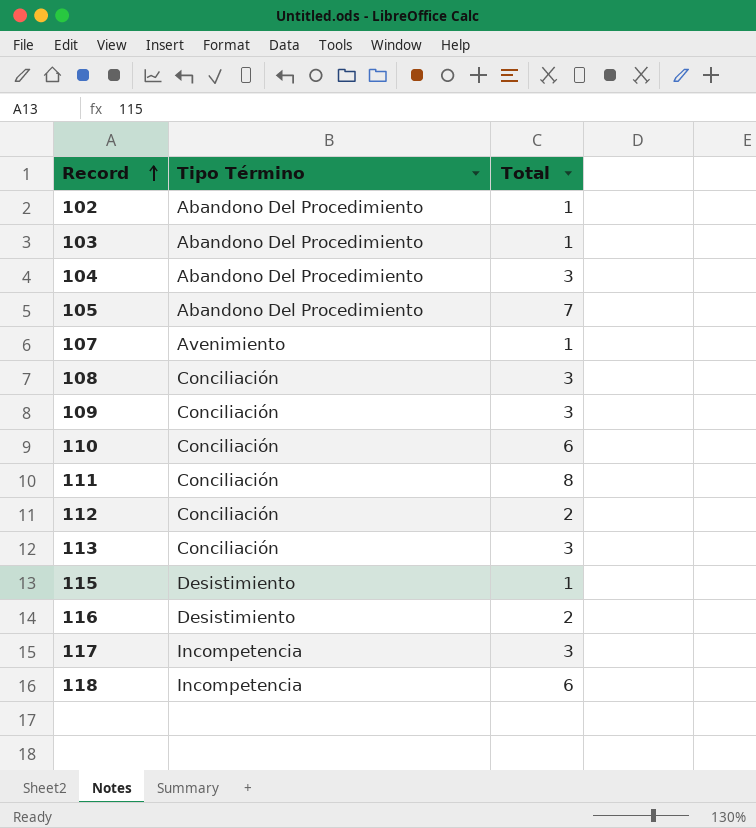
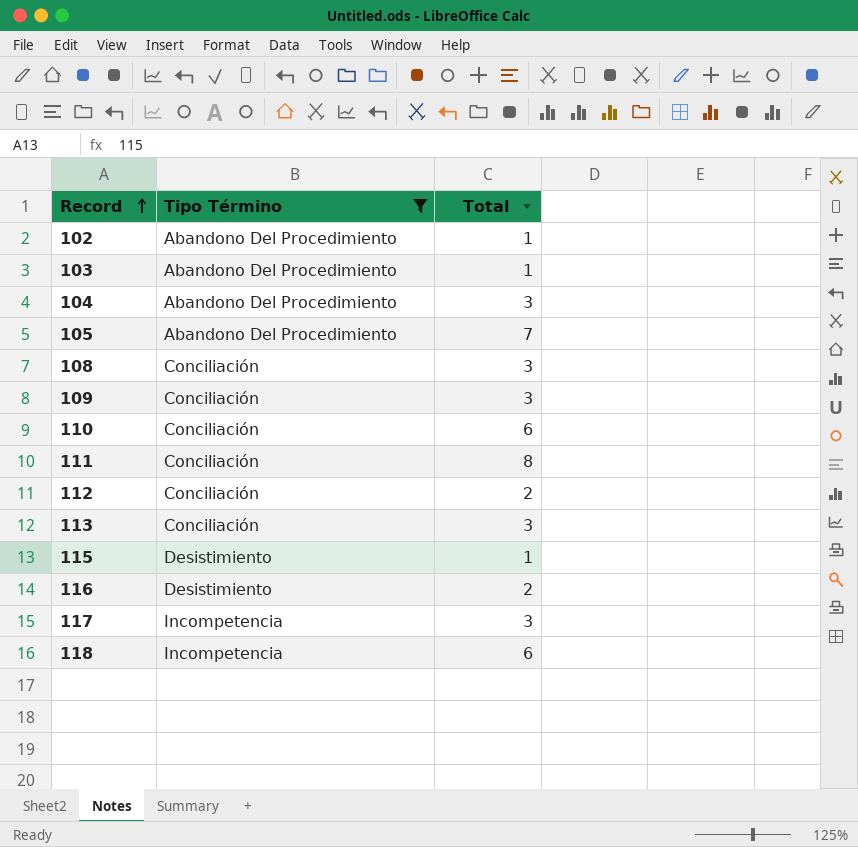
filter: none -> Tipo Término != Avenimiento

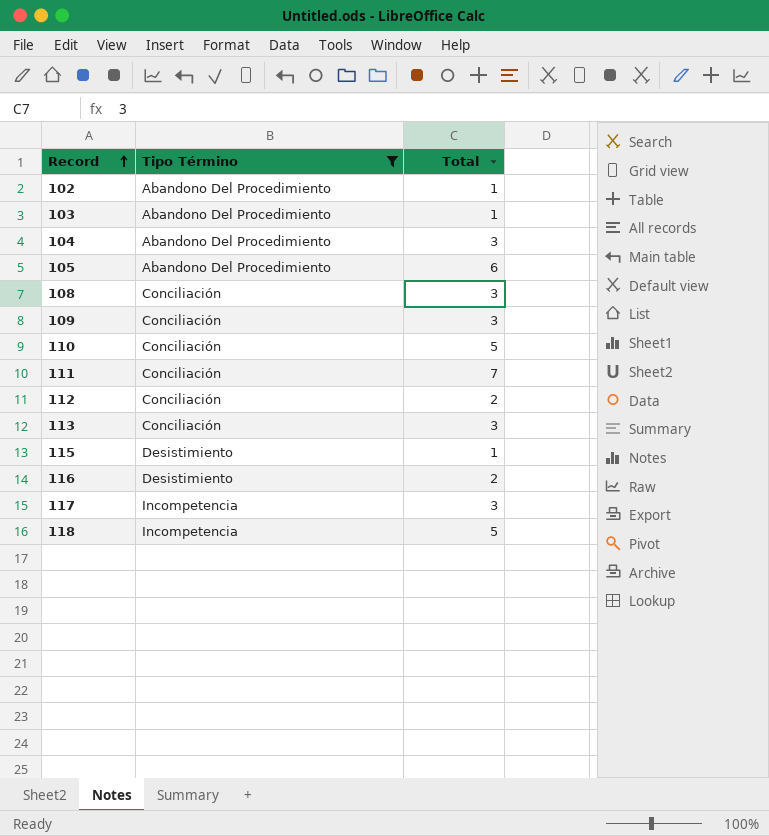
105 | Total: 7 -> 6
110 | Total: 6 -> 5
111 | Total: 8 -> 7
118 | Total: 6 -> 5

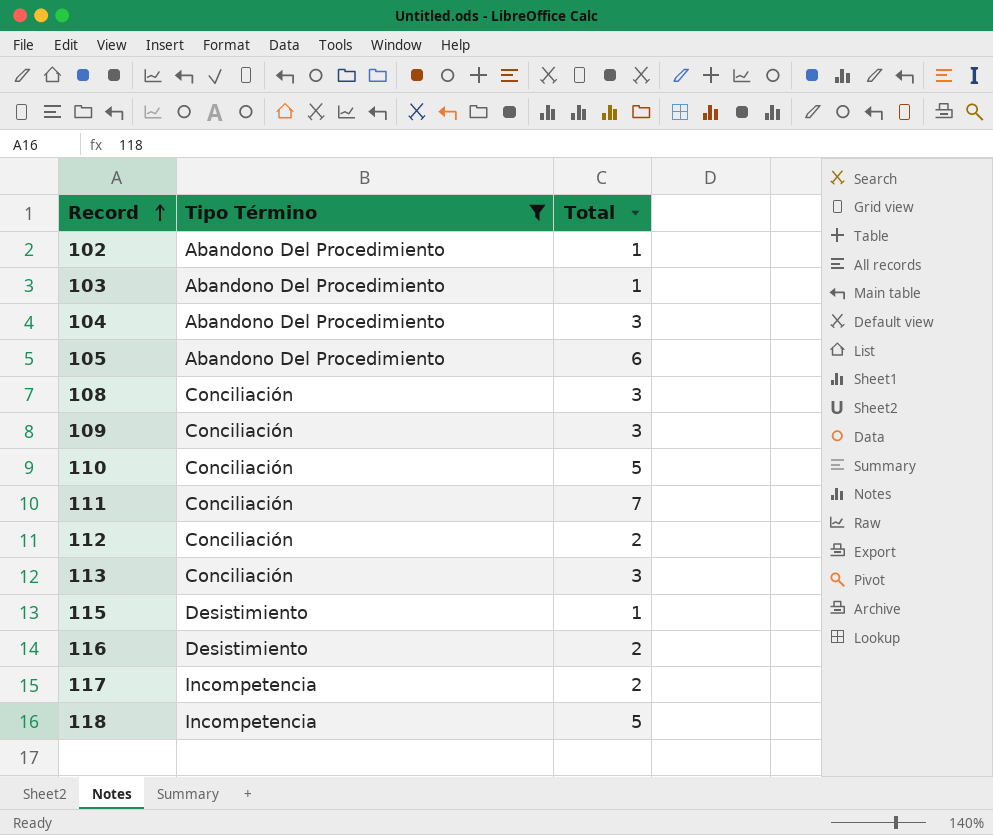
117 | Total: 3 -> 2

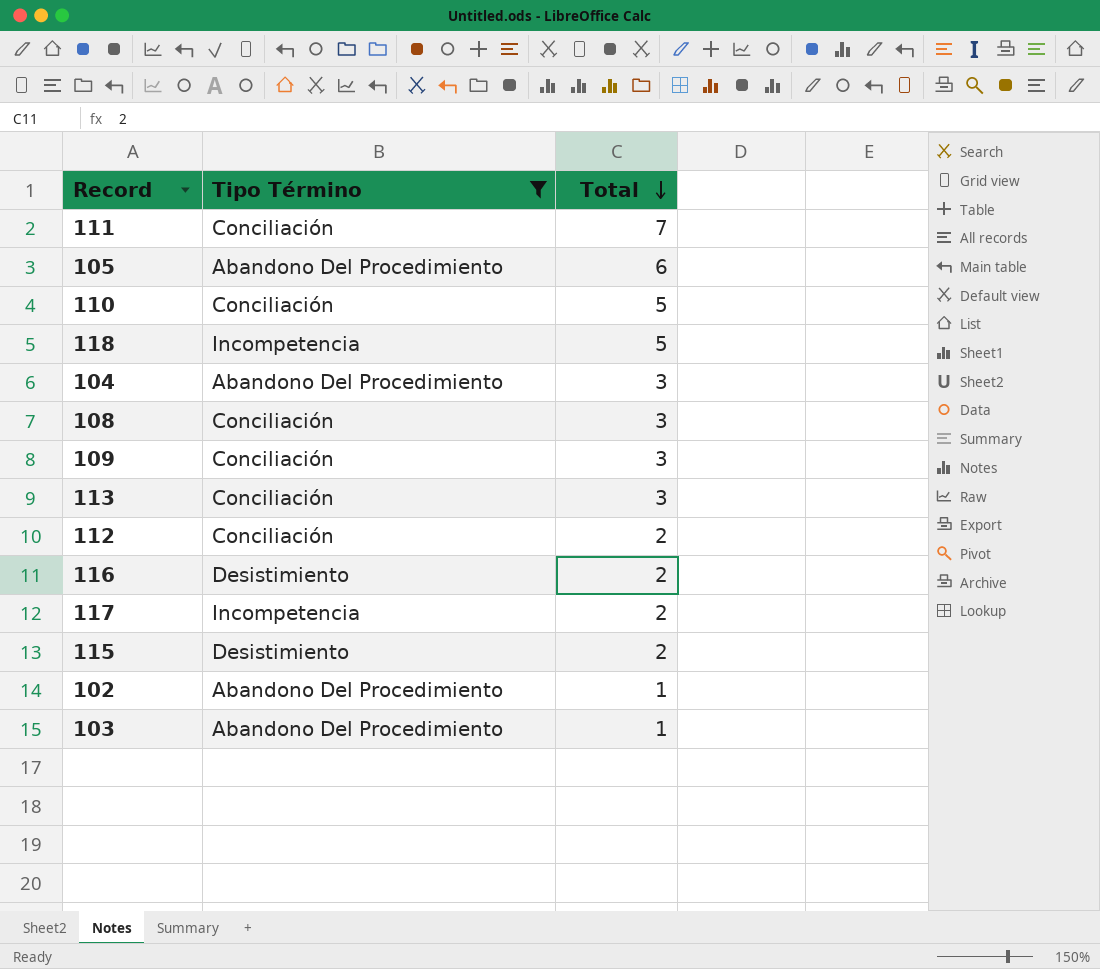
row order: Record ascending -> Total descending
115 | Total: 1 -> 2

